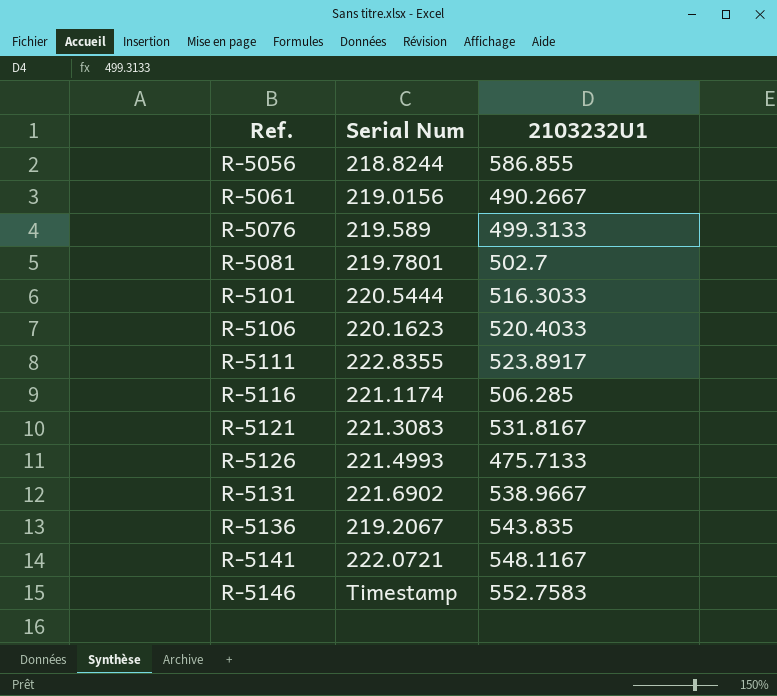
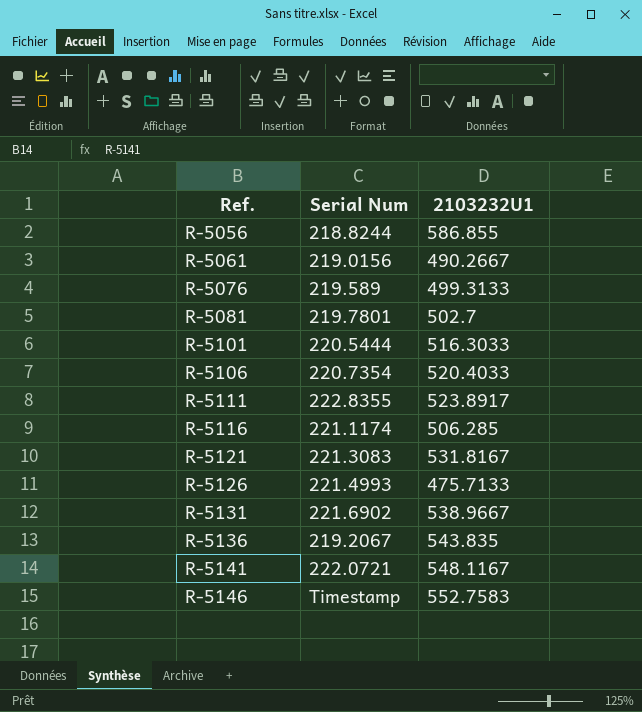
R-5106 | Serial Num: 220.1623 -> 220.7354

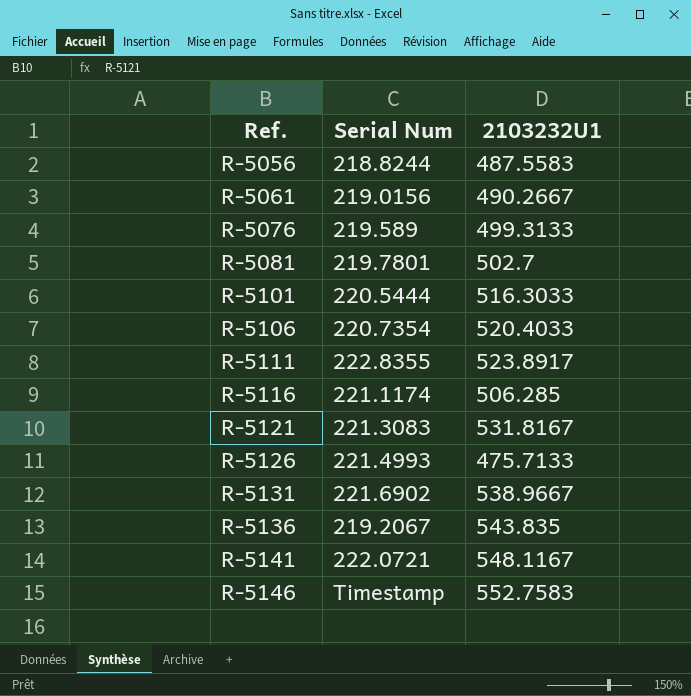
R-5056 | 2103232U1: 586.855 -> 487.5583

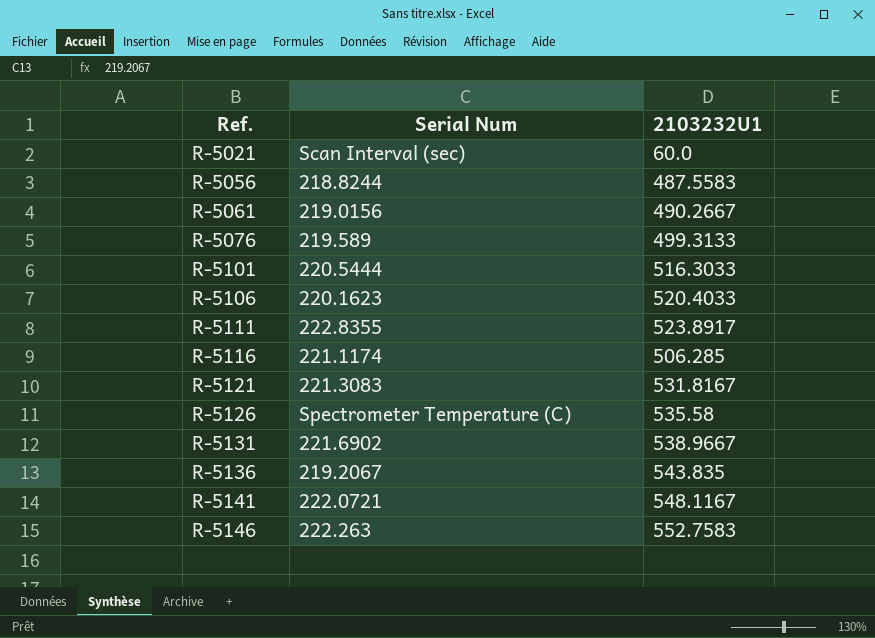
row R-5081: 219.7801 | 502.7 -> none
row R-5021: none -> Scan Interval (sec) | 60.0
R-5106 | Serial Num: 220.7354 -> 220.1623
R-5126 | Serial Num: 221.4993 -> Spectrometer Temperature (C)
R-5126 | 2103232U1: 475.7133 -> 535.58
R-5146 | Serial Num: Timestamp -> 222.263

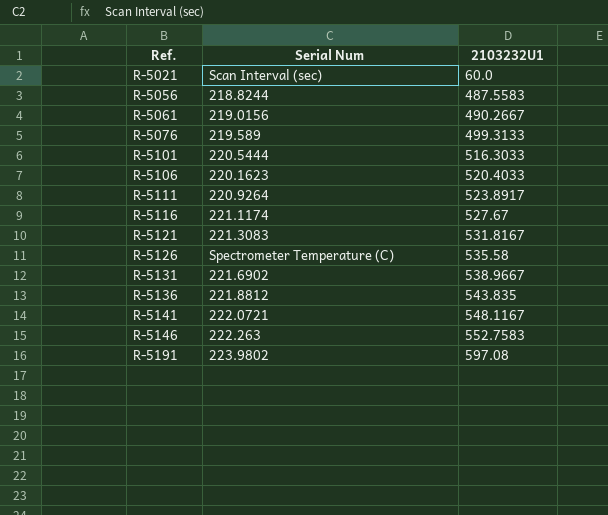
R-5111 | Serial Num: 222.8355 -> 220.9264
R-5116 | 2103232U1: 506.285 -> 527.67
R-5136 | Serial Num: 219.2067 -> 221.8812
row R-5191: none -> 223.9802 | 597.08

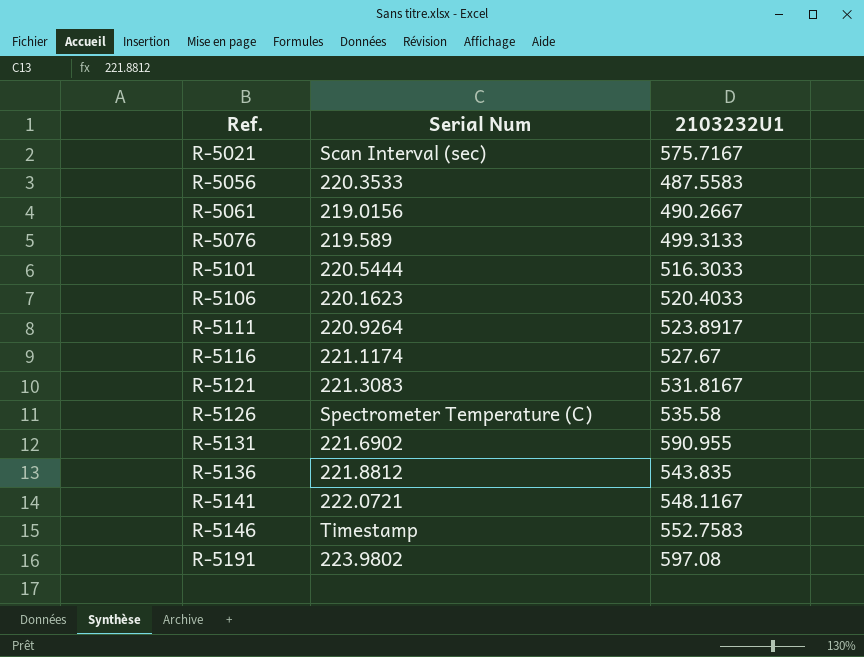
R-5021 | 2103232U1: 60.0 -> 575.7167
R-5056 | Serial Num: 218.8244 -> 220.3533
R-5131 | 2103232U1: 538.9667 -> 590.955
R-5146 | Serial Num: 222.263 -> Timestamp

